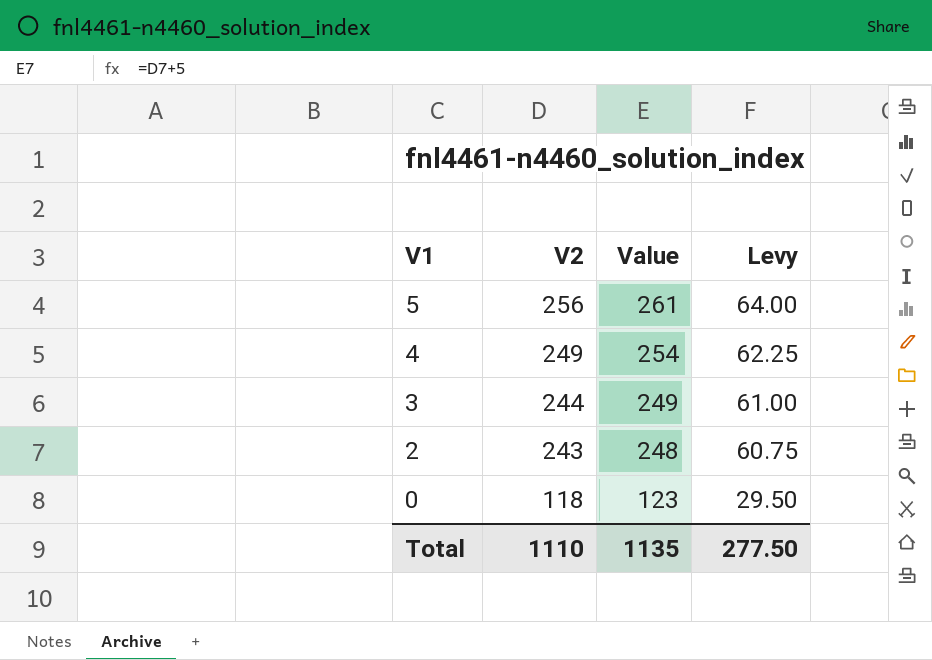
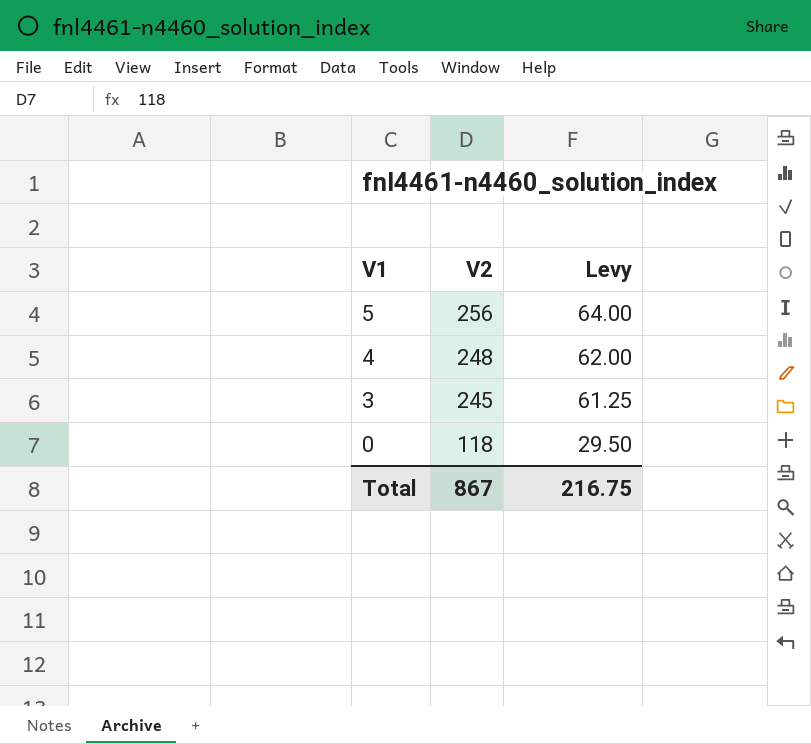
column Value | formula: [V2] + 5 -> none
row 2: 243 | 248 | 60.75 -> none
4 | V2: 249 -> 248
4 | Levy: 62.25 -> 62.00
3 | V2: 244 -> 245
3 | Levy: 61.00 -> 61.25
Total | V2: 1110 -> 867
Total | Levy: 277.50 -> 216.75

